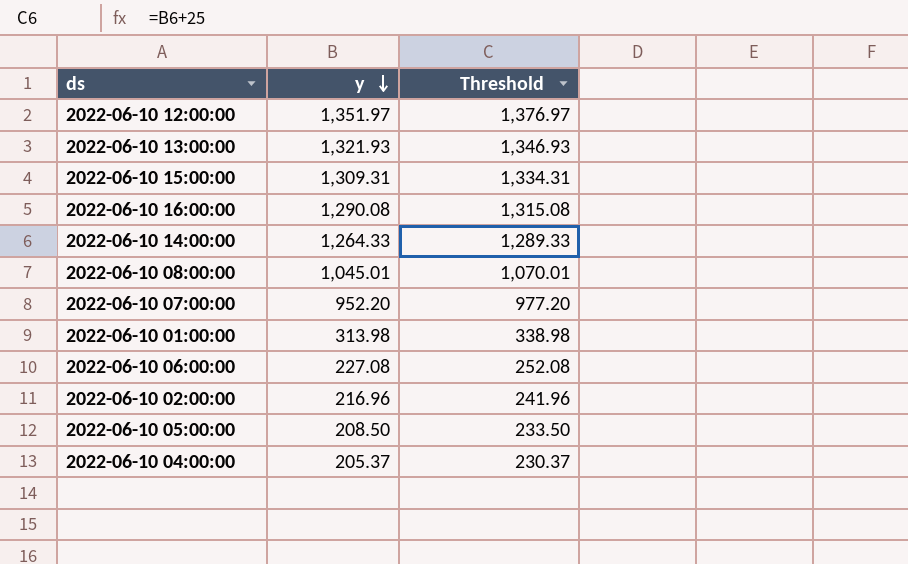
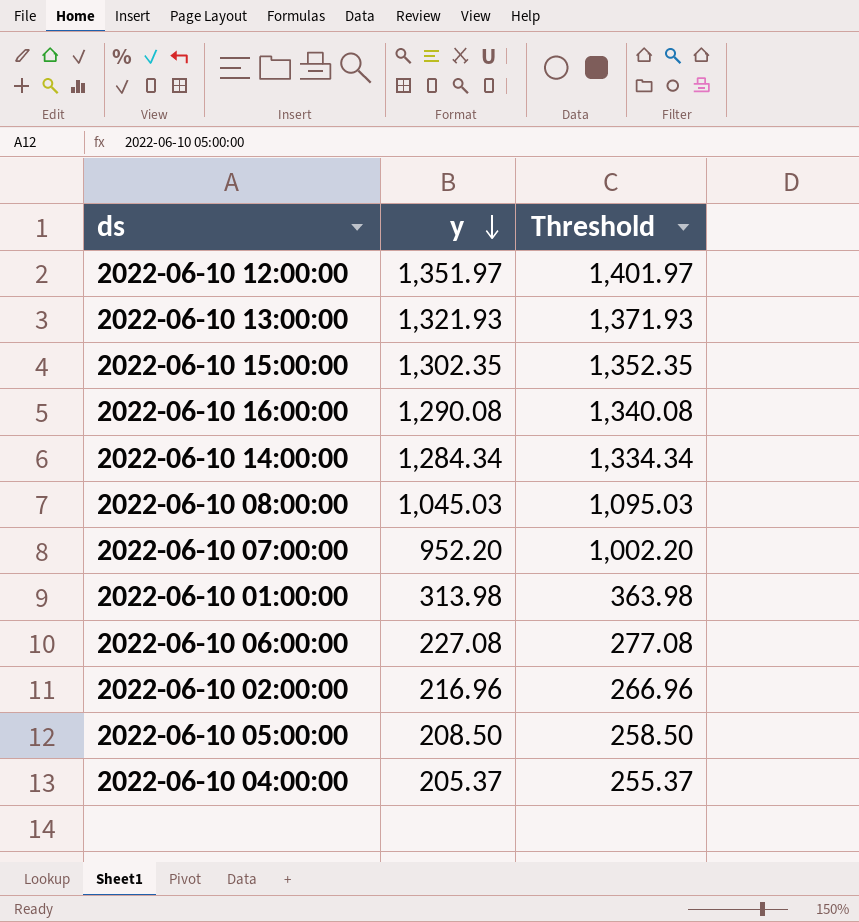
column Threshold | formula: [y] + 25 -> [y] + 50
2022-06-10 15:00:00 | y: 1,309.31 -> 1,302.35
2022-06-10 14:00:00 | y: 1,264.33 -> 1,284.34
2022-06-10 08:00:00 | y: 1,045.01 -> 1,045.03

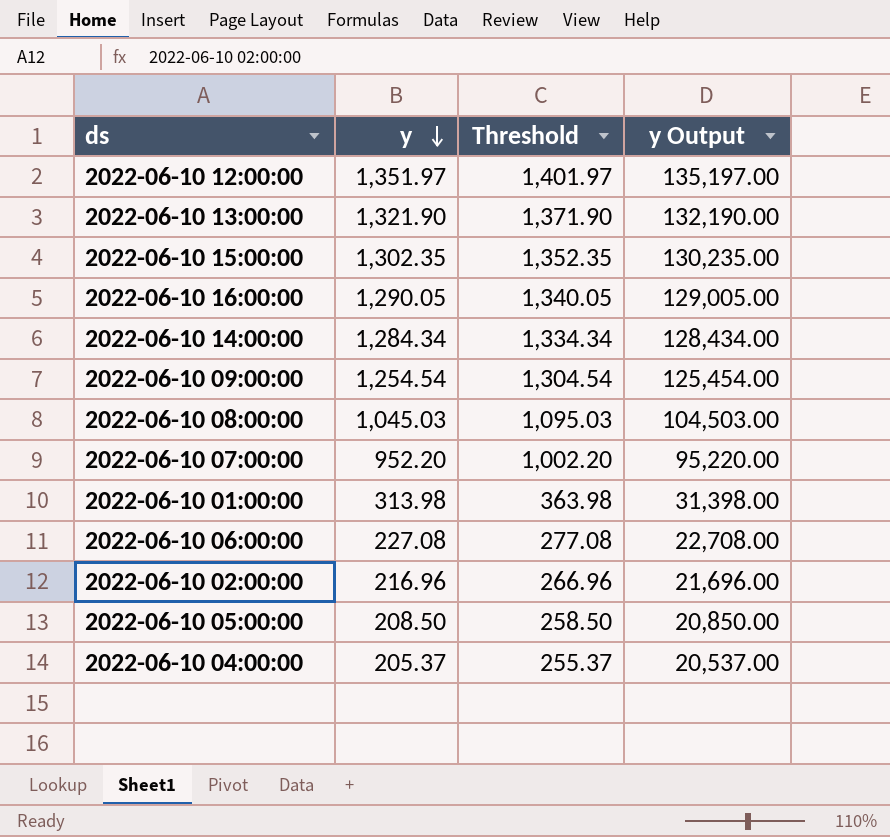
column y Output | formula: none -> [y] * 100
2022-06-10 13:00:00 | y: 1,321.93 -> 1,321.90
2022-06-10 13:00:00 | Threshold: 1,371.93 -> 1,371.90
2022-06-10 16:00:00 | y: 1,290.08 -> 1,290.05
2022-06-10 16:00:00 | Threshold: 1,340.08 -> 1,340.05
row 2022-06-10 09:00:00: none -> 1,254.54 | 1,304.54 | 125,454.00

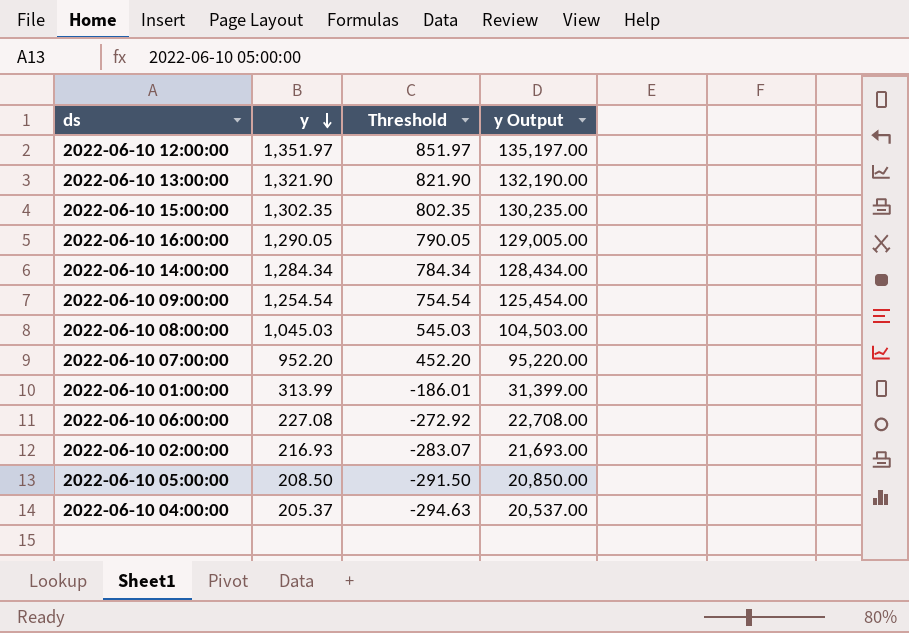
column Threshold | formula: [y] + 50 -> [y] - 500
2022-06-10 01:00:00 | y: 313.98 -> 313.99
2022-06-10 01:00:00 | y Output: 31,398.00 -> 31,399.00
2022-06-10 02:00:00 | y: 216.96 -> 216.93
2022-06-10 02:00:00 | y Output: 21,696.00 -> 21,693.00

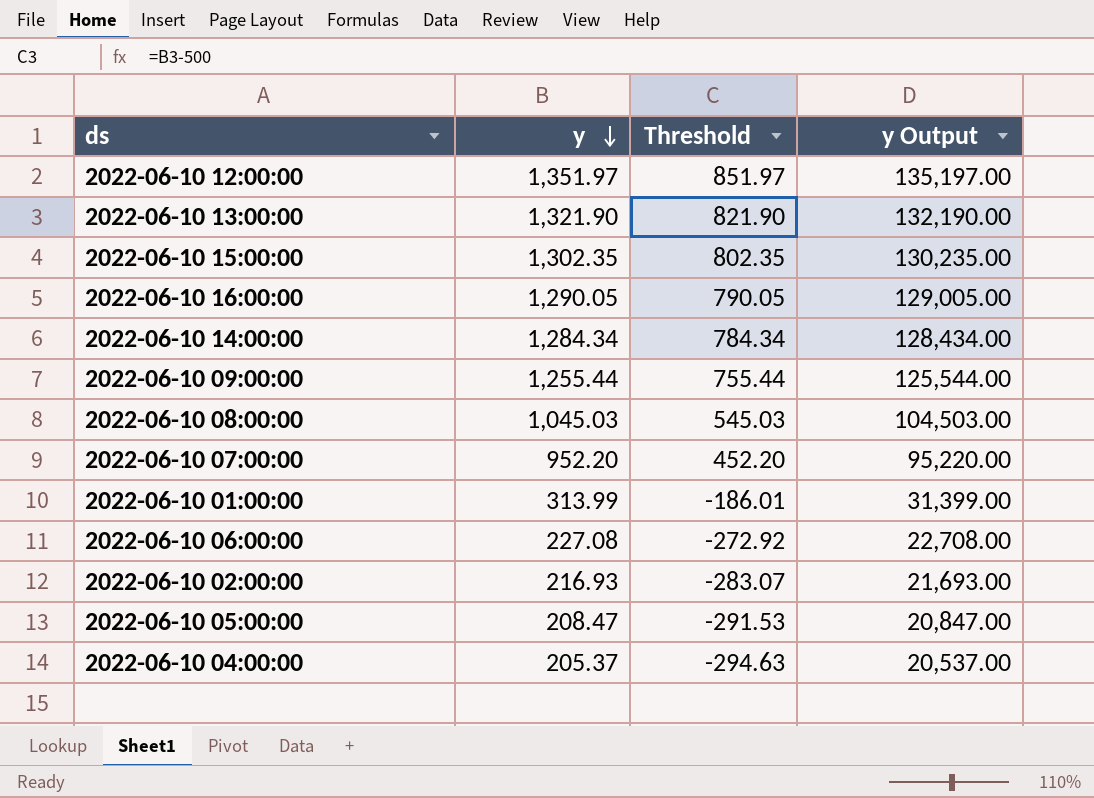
2022-06-10 09:00:00 | y: 1,254.54 -> 1,255.44
2022-06-10 09:00:00 | Threshold: 754.54 -> 755.44
2022-06-10 09:00:00 | y Output: 125,454.00 -> 125,544.00
2022-06-10 05:00:00 | y: 208.50 -> 208.47
2022-06-10 05:00:00 | Threshold: -291.50 -> -291.53
2022-06-10 05:00:00 | y Output: 20,850.00 -> 20,847.00

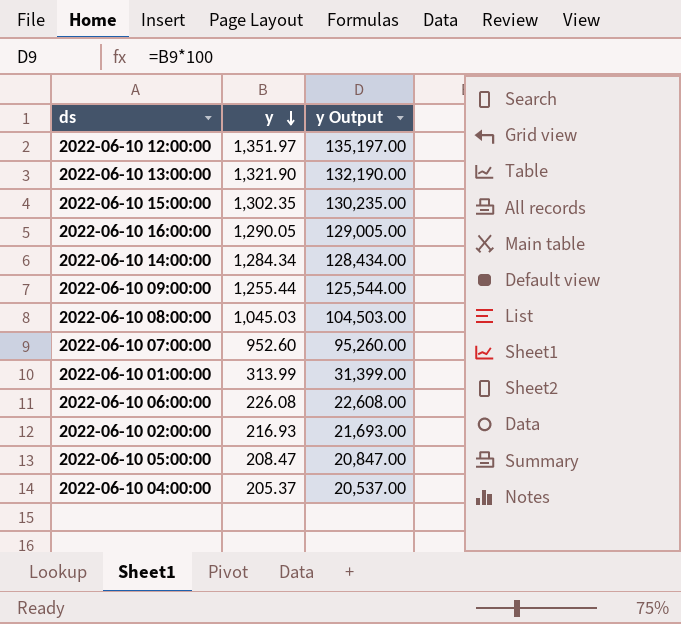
column Threshold | formula: [y] - 500 -> none
2022-06-10 07:00:00 | y: 952.20 -> 952.60
2022-06-10 07:00:00 | y Output: 95,220.00 -> 95,260.00
2022-06-10 06:00:00 | y: 227.08 -> 226.08
2022-06-10 06:00:00 | y Output: 22,708.00 -> 22,608.00

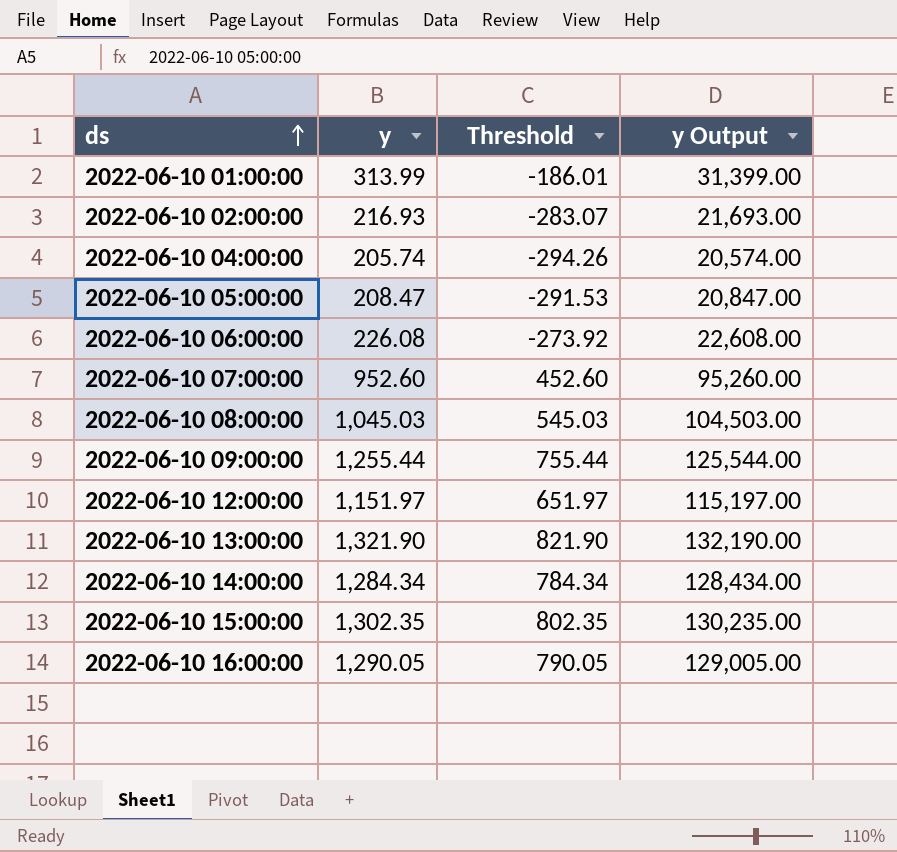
row order: y descending -> ds ascending
column Threshold | formula: none -> [y] - 500
2022-06-10 04:00:00 | y: 205.37 -> 205.74
2022-06-10 04:00:00 | y Output: 20,537.00 -> 20,574.00
2022-06-10 12:00:00 | y: 1,351.97 -> 1,151.97
2022-06-10 12:00:00 | y Output: 135,197.00 -> 115,197.00

